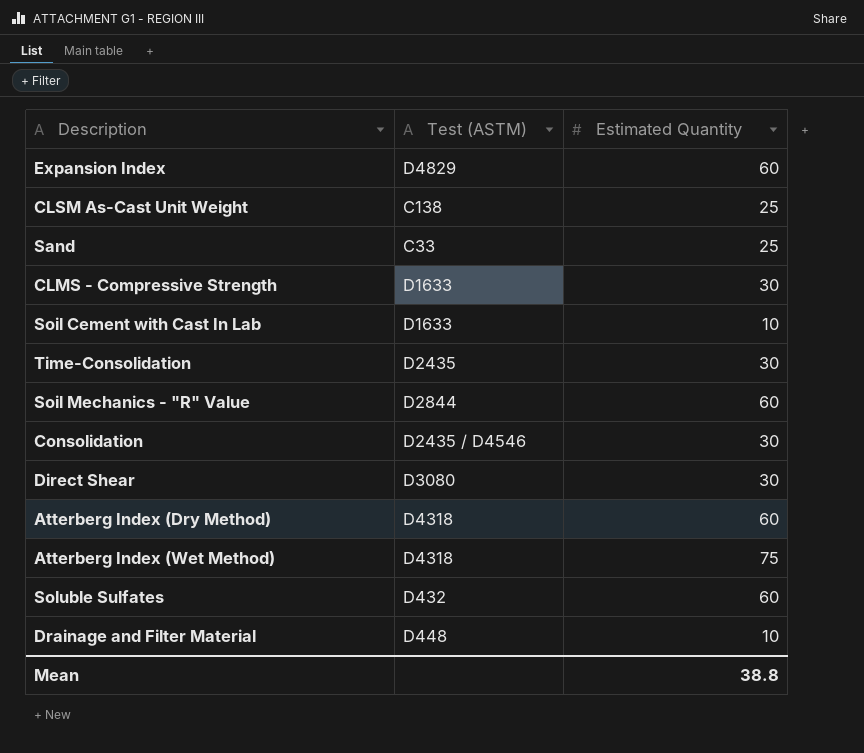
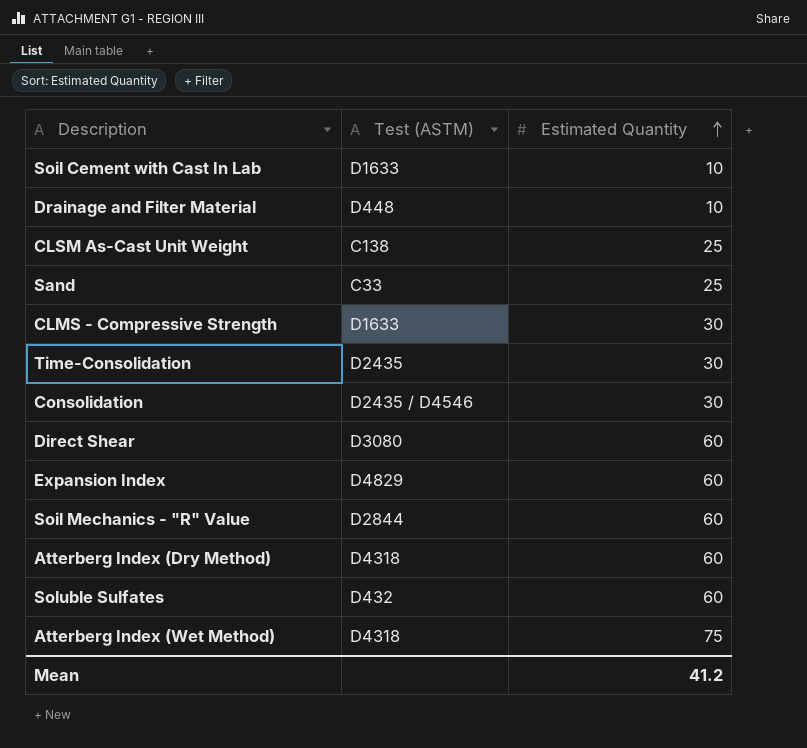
row order: none -> Estimated Quantity ascending
Direct Shear | Estimated Quantity: 30 -> 60
Mean | Estimated Quantity: 38.8 -> 41.2

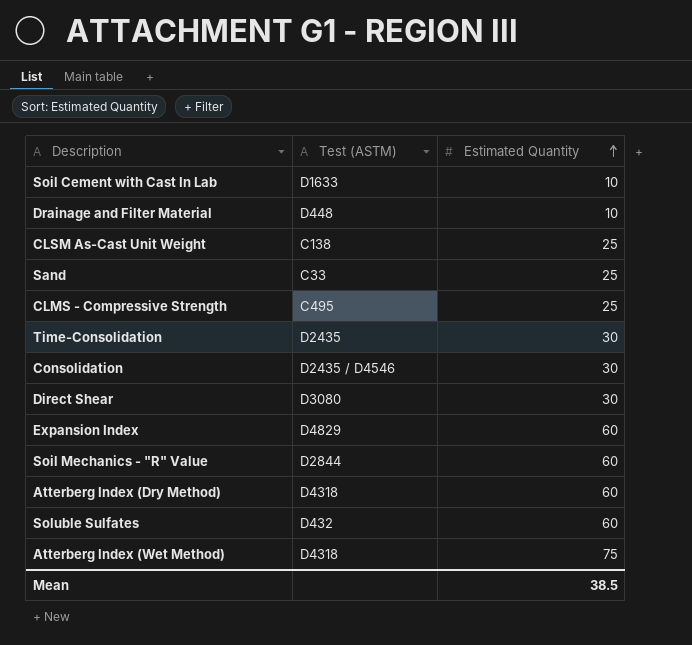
CLMS - Compressive Strength | Test (ASTM): D1633 -> C495
CLMS - Compressive Strength | Estimated Quantity: 30 -> 25
Direct Shear | Estimated Quantity: 60 -> 30
Mean | Estimated Quantity: 41.2 -> 38.5

